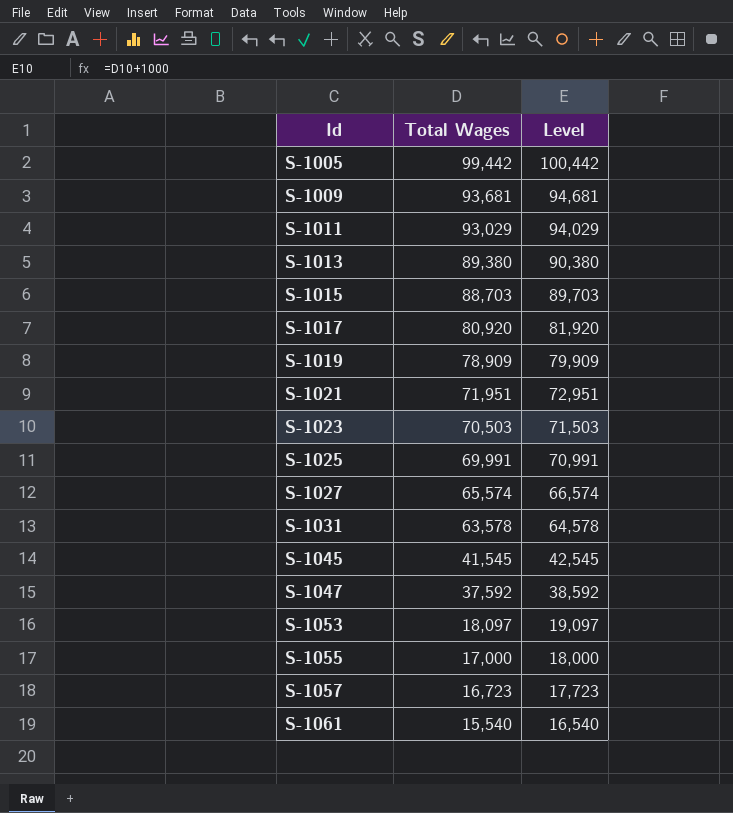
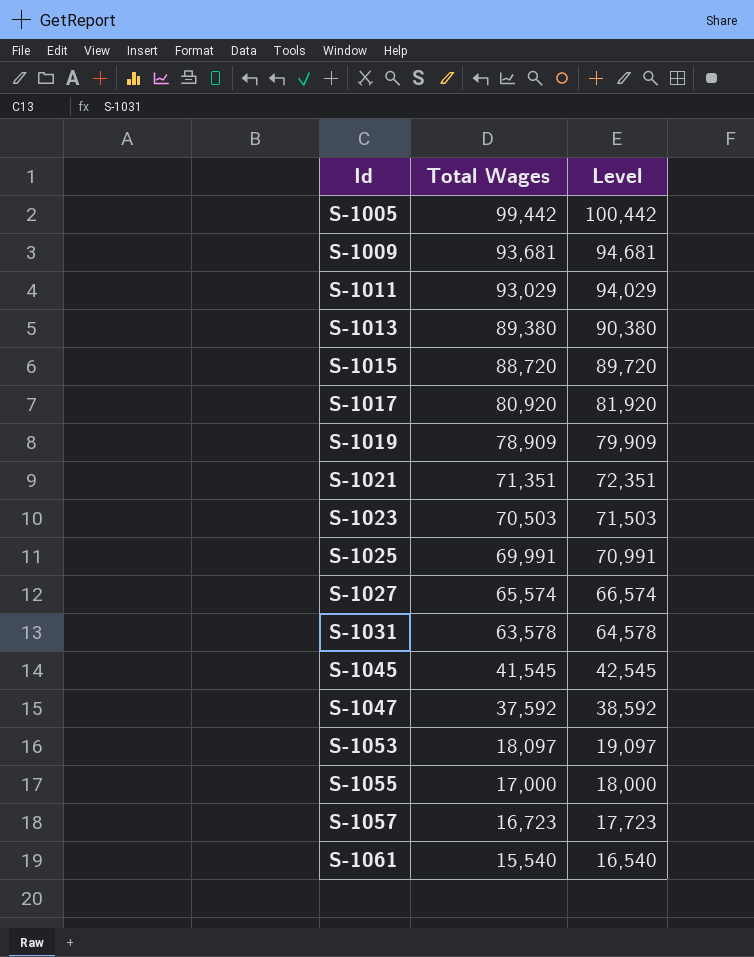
S-1015 | Total Wages: 88,703 -> 88,720
S-1015 | Level: 89,703 -> 89,720
S-1021 | Total Wages: 71,951 -> 71,351
S-1021 | Level: 72,951 -> 72,351

